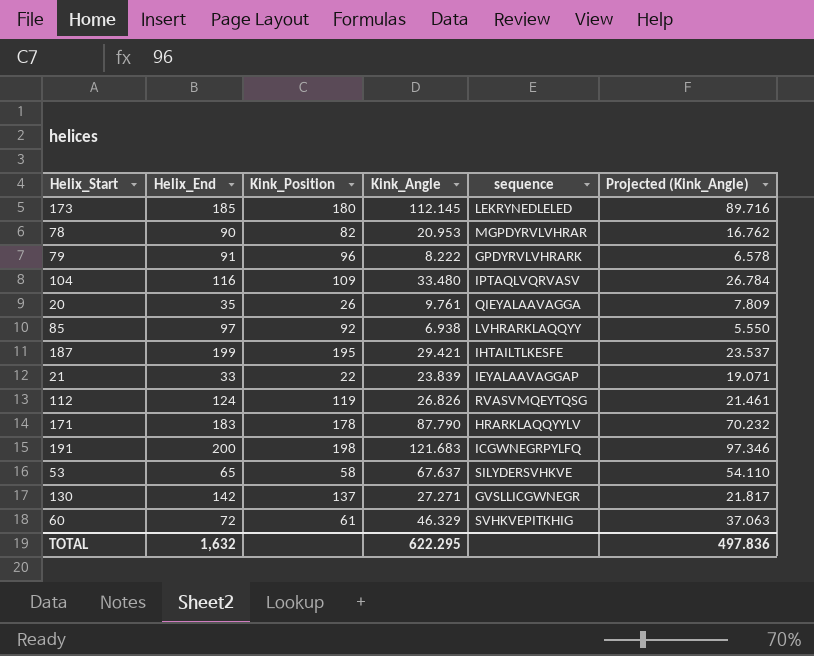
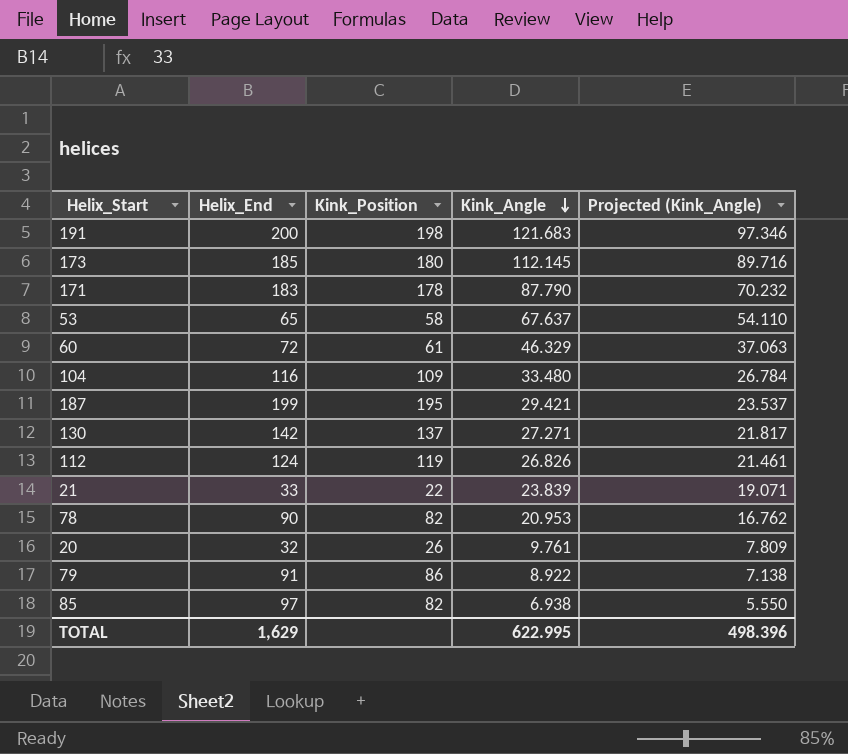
row order: none -> Kink_Angle descending
column sequence | position: 5 -> none
20 | Helix_End: 35 -> 32
79 | Kink_Position: 96 -> 86
79 | Kink_Angle: 8.222 -> 8.922
79 | Projected (Kink_Angle): 6.578 -> 7.138
85 | Kink_Position: 92 -> 82
TOTAL | Helix_End: 1,632 -> 1,629
TOTAL | Kink_Angle: 622.295 -> 622.995
TOTAL | Projected (Kink_Angle): 497.836 -> 498.396

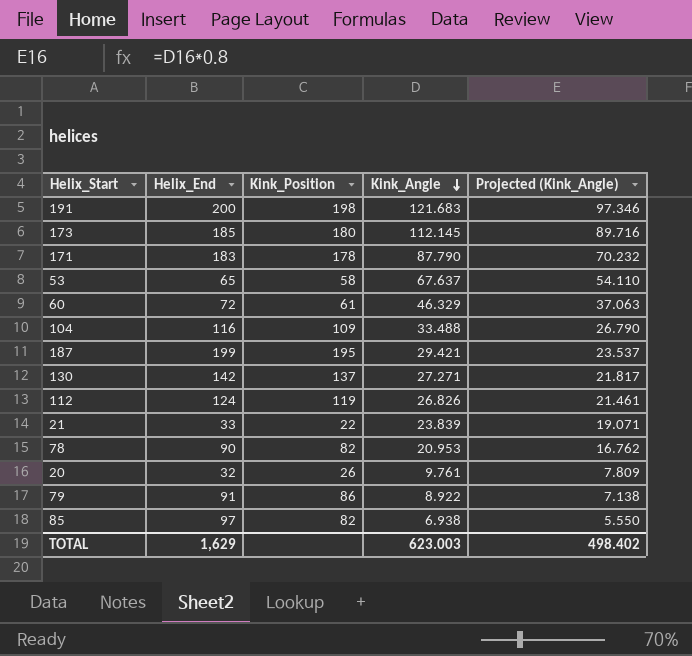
104 | Kink_Angle: 33.480 -> 33.488
104 | Projected (Kink_Angle): 26.784 -> 26.790
TOTAL | Kink_Angle: 622.995 -> 623.003
TOTAL | Projected (Kink_Angle): 498.396 -> 498.402

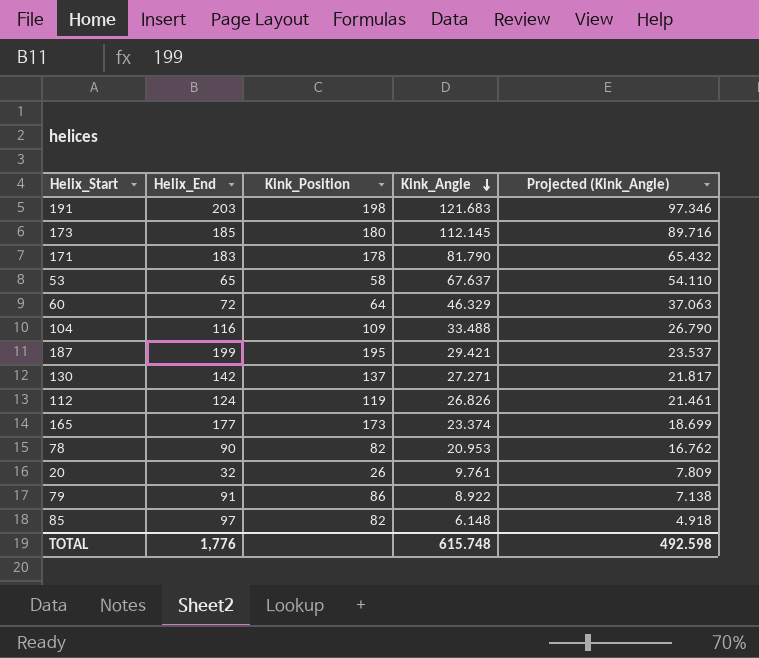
row 21: 33 | 22 | 23.839 | 19.071 -> none
191 | Helix_End: 200 -> 203
171 | Kink_Angle: 87.790 -> 81.790
171 | Projected (Kink_Angle): 70.232 -> 65.432
60 | Kink_Position: 61 -> 64
row 165: none -> 177 | 173 | 23.374 | 18.699
85 | Kink_Angle: 6.938 -> 6.148
85 | Projected (Kink_Angle): 5.550 -> 4.918
TOTAL | Helix_End: 1,629 -> 1,776
TOTAL | Kink_Angle: 623.003 -> 615.748
TOTAL | Projected (Kink_Angle): 498.402 -> 492.598

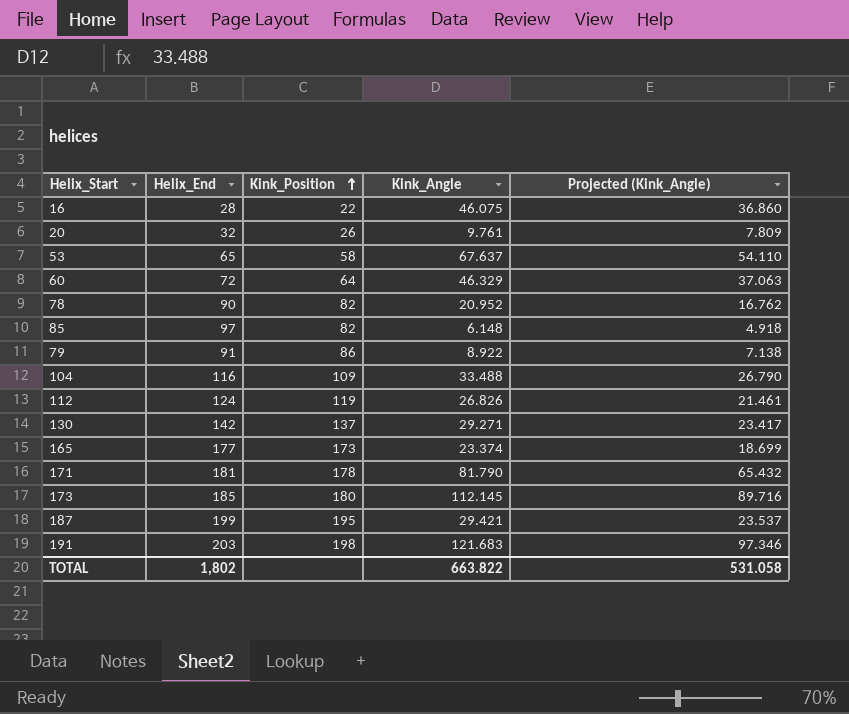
row order: Kink_Angle descending -> Kink_Position ascending
row 16: none -> 28 | 22 | 46.075 | 36.860
78 | Kink_Angle: 20.953 -> 20.952
130 | Kink_Angle: 27.271 -> 29.271
130 | Projected (Kink_Angle): 21.817 -> 23.417
171 | Helix_End: 183 -> 181
TOTAL | Helix_End: 1,776 -> 1,802
TOTAL | Kink_Angle: 615.748 -> 663.822
TOTAL | Projected (Kink_Angle): 492.598 -> 531.058

